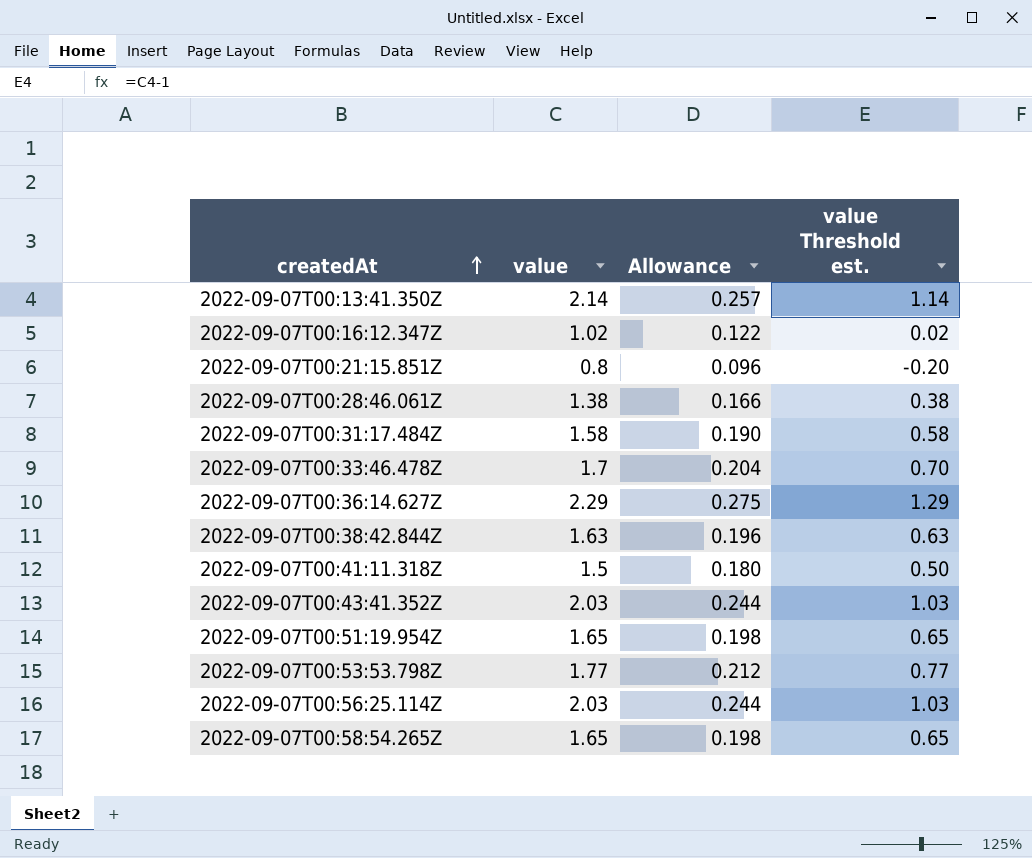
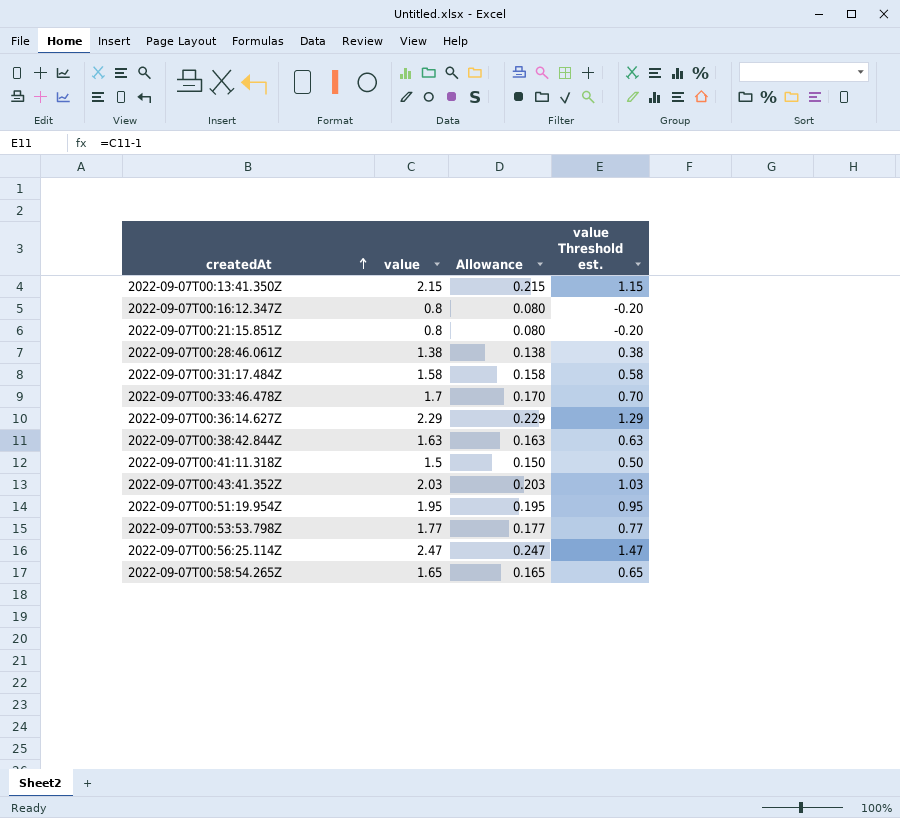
column Allowance | formula: [value] * 0.12 -> [value] * 0.1
2022-09-07T00:13:41.350Z | value: 2.14 -> 2.15
2022-09-07T00:13:41.350Z | value Threshold est.: 1.14 -> 1.15
2022-09-07T00:16:12.347Z | value: 1.02 -> 0.8
2022-09-07T00:16:12.347Z | value Threshold est.: 0.02 -> -0.20
2022-09-07T00:51:19.954Z | value: 1.65 -> 1.95
2022-09-07T00:51:19.954Z | value Threshold est.: 0.65 -> 0.95
2022-09-07T00:56:25.114Z | value: 2.03 -> 2.47
2022-09-07T00:56:25.114Z | value Threshold est.: 1.03 -> 1.47

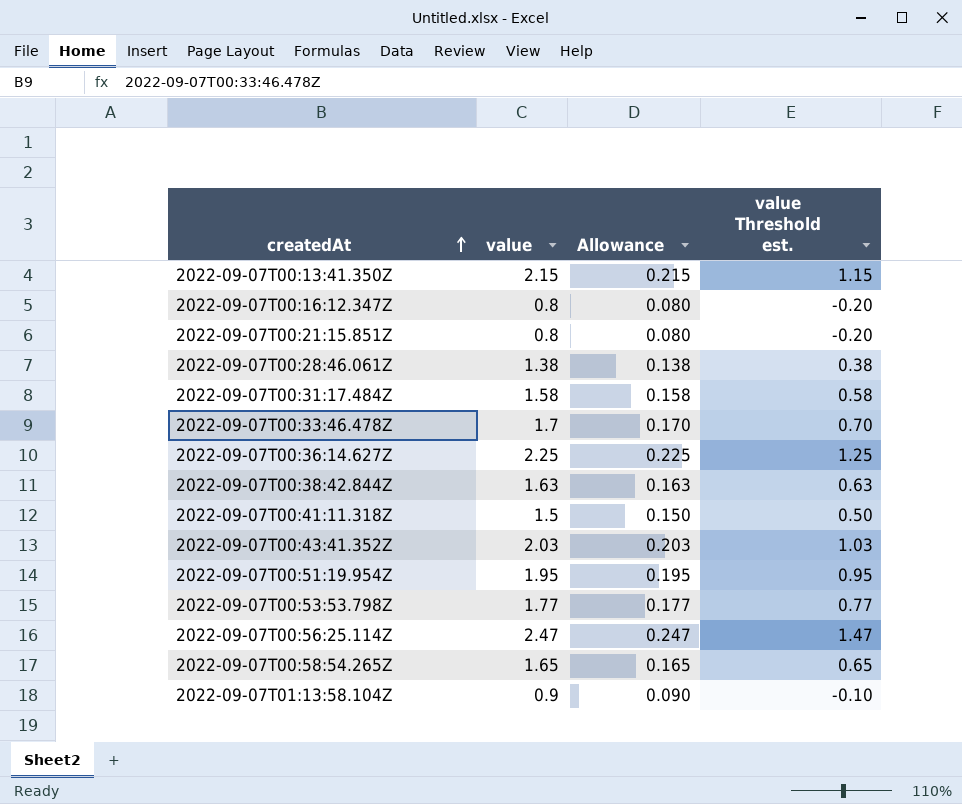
2022-09-07T00:36:14.627Z | value: 2.29 -> 2.25
2022-09-07T00:36:14.627Z | Allowance: 0.229 -> 0.225
2022-09-07T00:36:14.627Z | value Threshold est.: 1.29 -> 1.25
row 2022-09-07T01:13:58.104Z: none -> 0.9 | 0.090 | -0.10

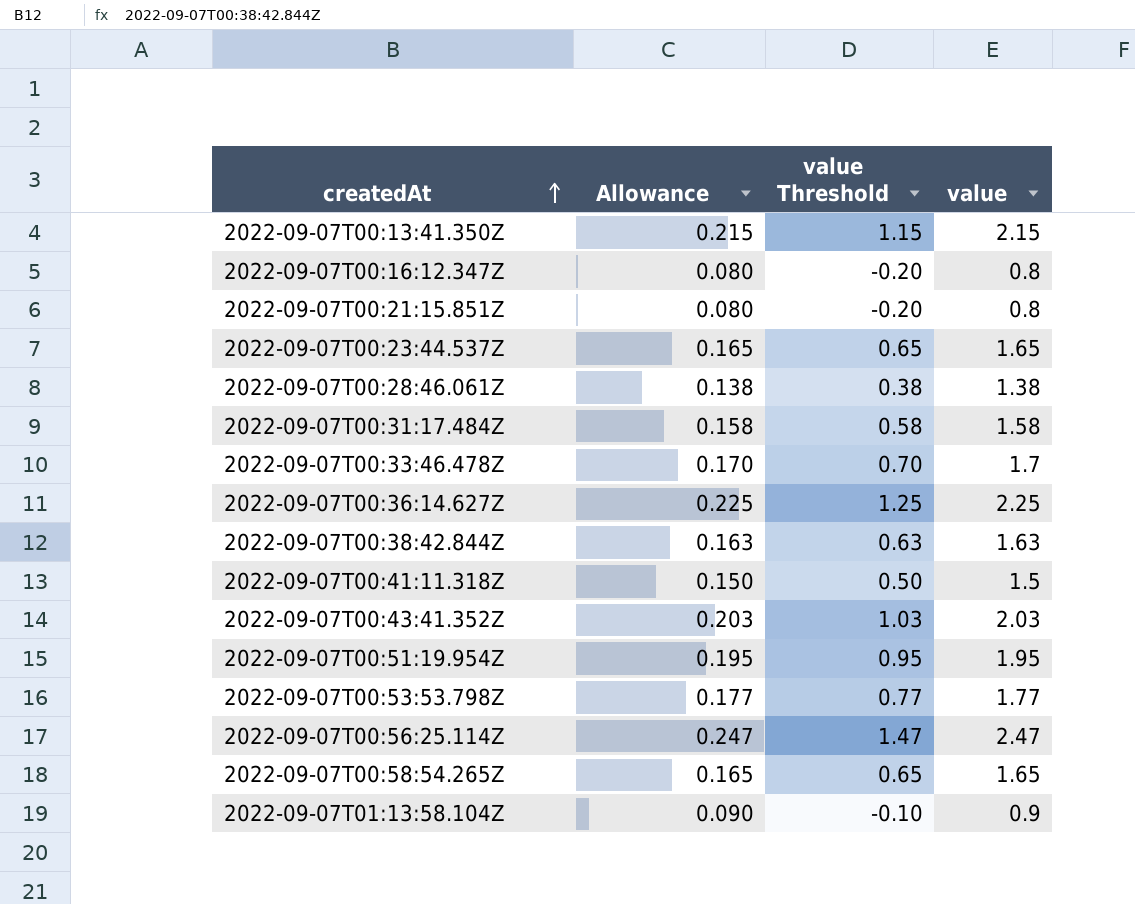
column name: value Threshold est. -> value Threshold
column value | position: 2 -> 4
row 2022-09-07T00:23:44.537Z: none -> 0.165 | 0.65 | 1.65

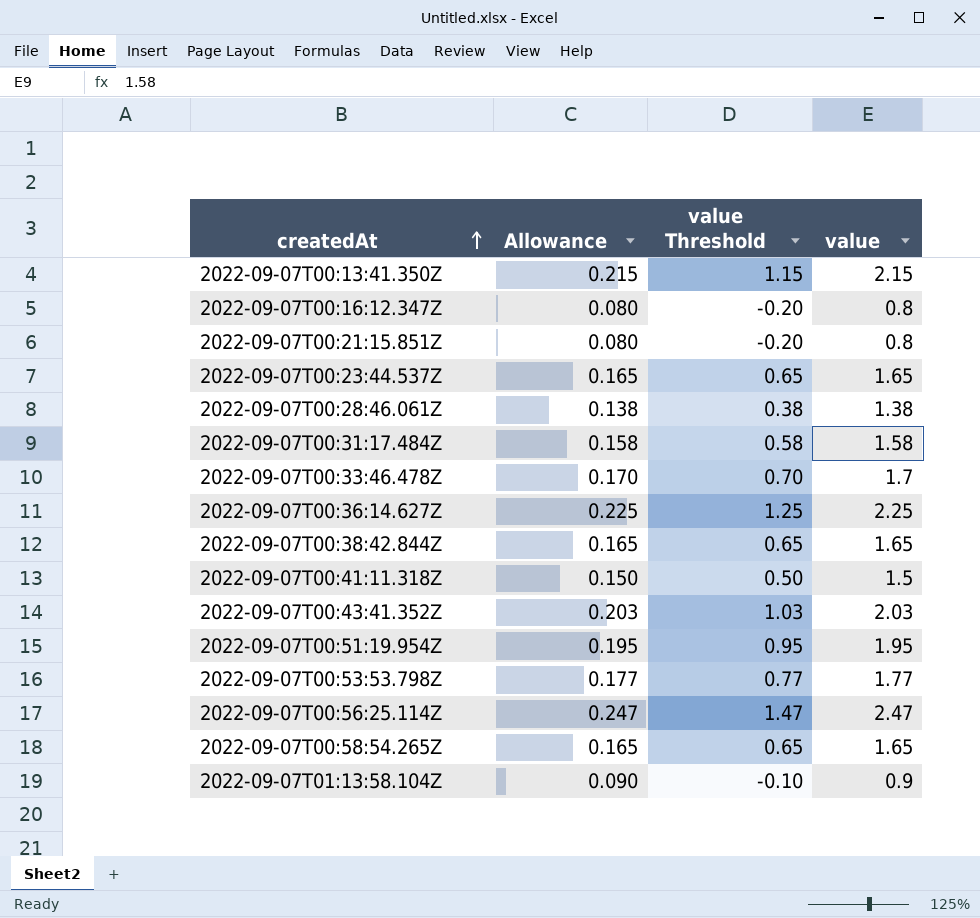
2022-09-07T00:38:42.844Z | Allowance: 0.163 -> 0.165
2022-09-07T00:38:42.844Z | value Threshold: 0.63 -> 0.65
2022-09-07T00:38:42.844Z | value: 1.63 -> 1.65

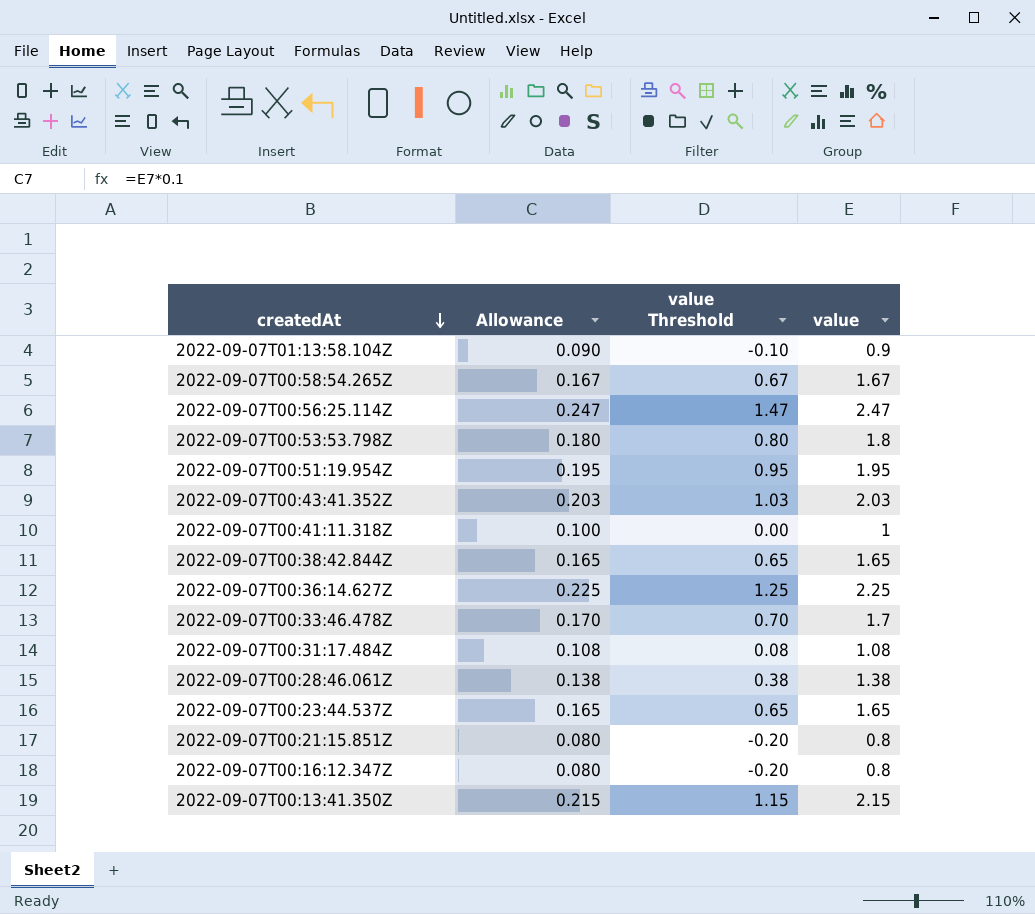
row order: createdAt ascending -> createdAt descending
2022-09-07T00:58:54.265Z | Allowance: 0.165 -> 0.167
2022-09-07T00:58:54.265Z | value Threshold: 0.65 -> 0.67
2022-09-07T00:58:54.265Z | value: 1.65 -> 1.67
2022-09-07T00:53:53.798Z | Allowance: 0.177 -> 0.180
2022-09-07T00:53:53.798Z | value Threshold: 0.77 -> 0.80
2022-09-07T00:53:53.798Z | value: 1.77 -> 1.8
2022-09-07T00:41:11.318Z | Allowance: 0.150 -> 0.100
2022-09-07T00:41:11.318Z | value Threshold: 0.50 -> 0.00
2022-09-07T00:41:11.318Z | value: 1.5 -> 1
2022-09-07T00:31:17.484Z | Allowance: 0.158 -> 0.108
2022-09-07T00:31:17.484Z | value Threshold: 0.58 -> 0.08
2022-09-07T00:31:17.484Z | value: 1.58 -> 1.08

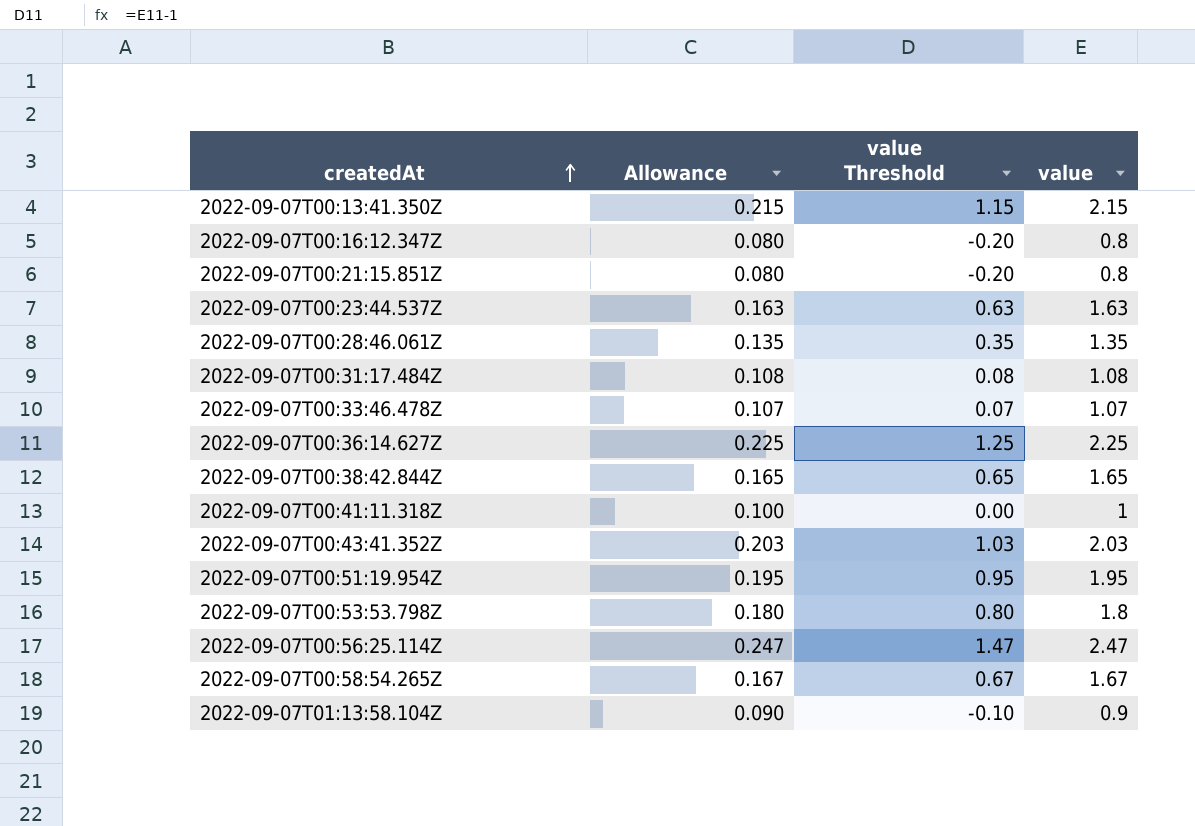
row order: createdAt descending -> createdAt ascending
2022-09-07T00:23:44.537Z | Allowance: 0.165 -> 0.163
2022-09-07T00:23:44.537Z | value Threshold: 0.65 -> 0.63
2022-09-07T00:23:44.537Z | value: 1.65 -> 1.63
2022-09-07T00:28:46.061Z | Allowance: 0.138 -> 0.135
2022-09-07T00:28:46.061Z | value Threshold: 0.38 -> 0.35
2022-09-07T00:28:46.061Z | value: 1.38 -> 1.35
2022-09-07T00:33:46.478Z | Allowance: 0.170 -> 0.107
2022-09-07T00:33:46.478Z | value Threshold: 0.70 -> 0.07
2022-09-07T00:33:46.478Z | value: 1.7 -> 1.07

